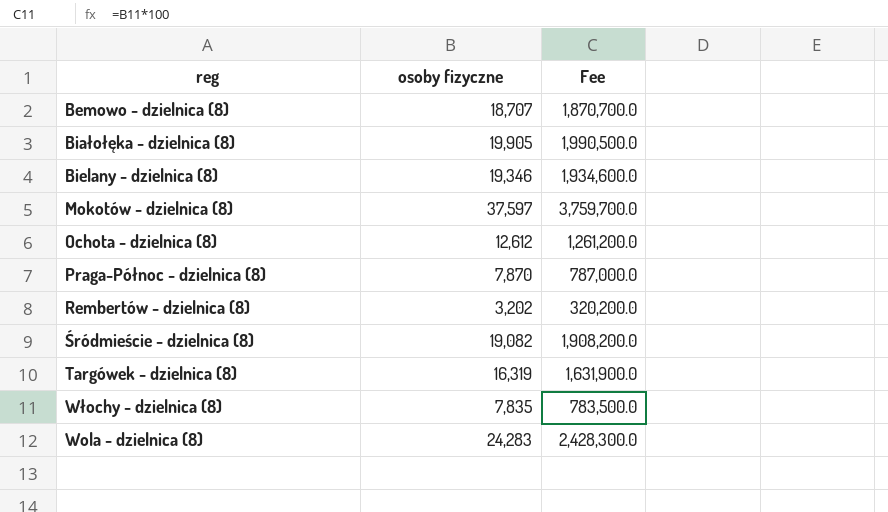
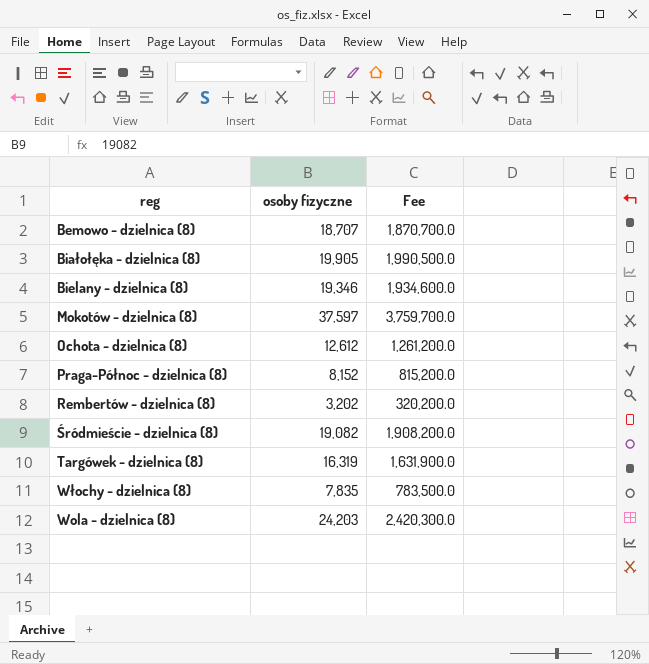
Praga-Północ - dzielnica (8) | osoby fizyczne: 7,870 -> 8,152
Praga-Północ - dzielnica (8) | Fee: 787,000.0 -> 815,200.0
Wola - dzielnica (8) | osoby fizyczne: 24,283 -> 24,203
Wola - dzielnica (8) | Fee: 2,428,300.0 -> 2,420,300.0

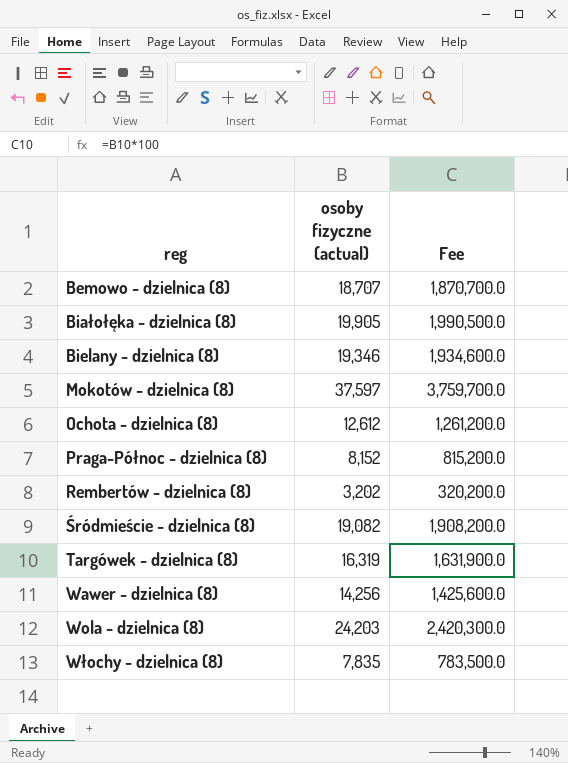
row order: none -> reg ascending
column name: osoby fizyczne -> osoby fizyczne (actual)
row Wawer - dzielnica (8): none -> 14,256 | 1,425,600.0

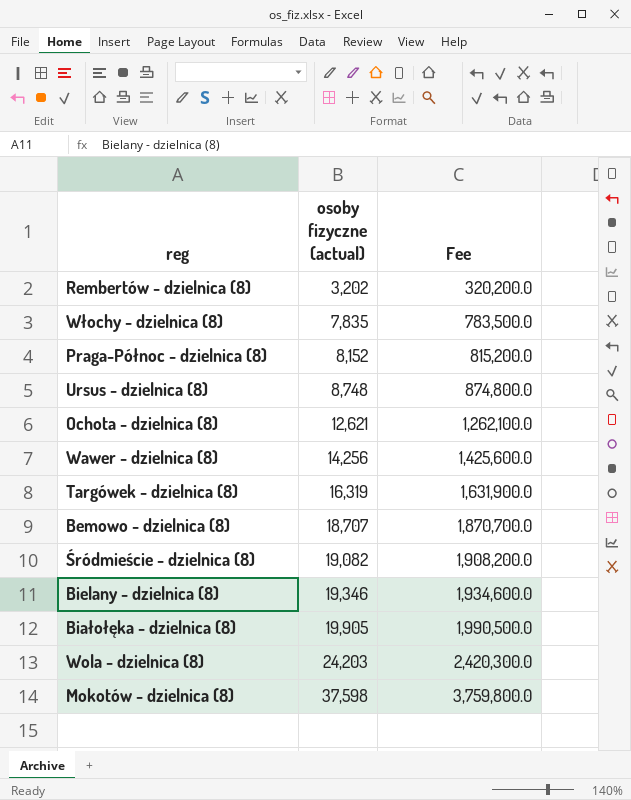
row order: reg ascending -> osoby fizyczne (actual) ascending
row Ursus - dzielnica (8): none -> 8,748 | 874,800.0
Ochota - dzielnica (8) | osoby fizyczne (actual): 12,612 -> 12,621
Ochota - dzielnica (8) | Fee: 1,261,200.0 -> 1,262,100.0
Mokotów - dzielnica (8) | osoby fizyczne (actual): 37,597 -> 37,598
Mokotów - dzielnica (8) | Fee: 3,759,700.0 -> 3,759,800.0

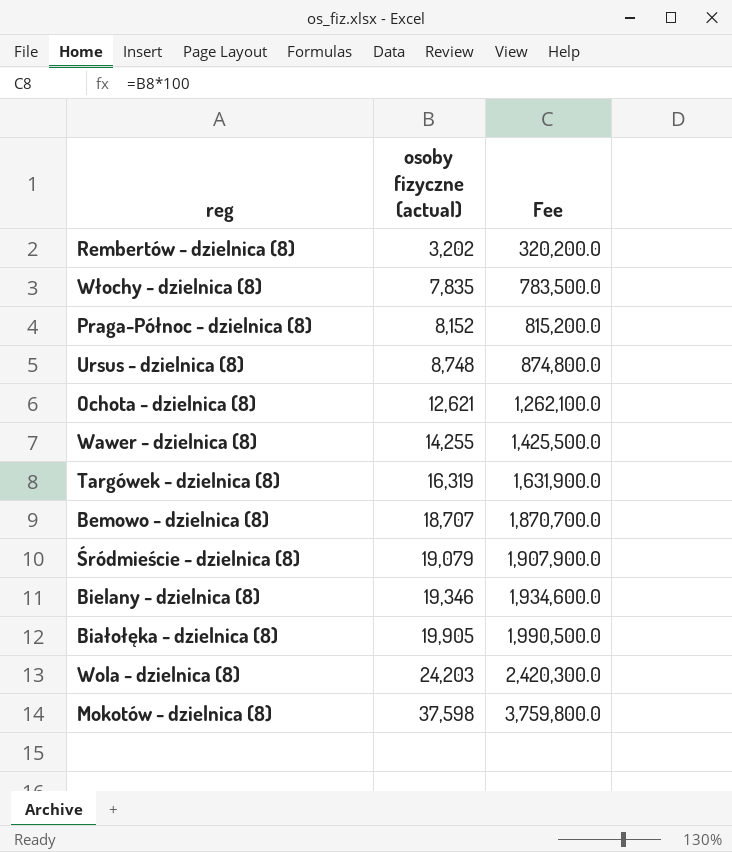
Wawer - dzielnica (8) | osoby fizyczne (actual): 14,256 -> 14,255
Wawer - dzielnica (8) | Fee: 1,425,600.0 -> 1,425,500.0
Śródmieście - dzielnica (8) | osoby fizyczne (actual): 19,082 -> 19,079
Śródmieście - dzielnica (8) | Fee: 1,908,200.0 -> 1,907,900.0

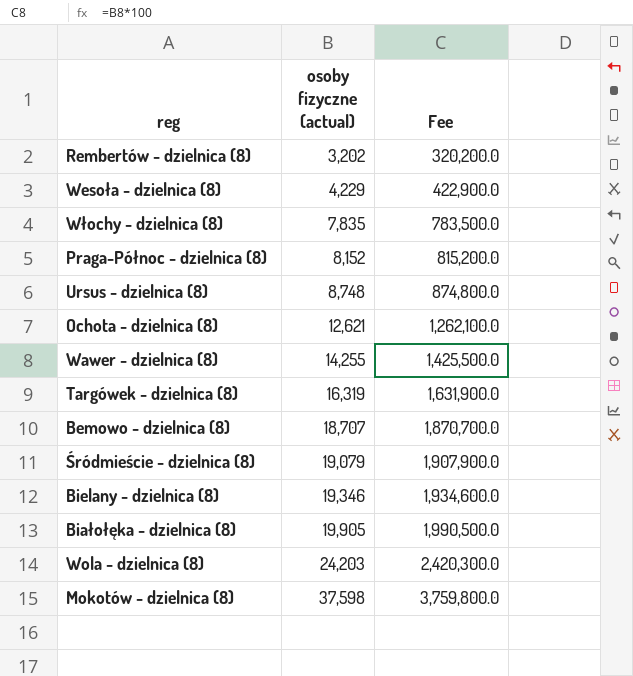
row Wesoła - dzielnica (8): none -> 4,229 | 422,900.0

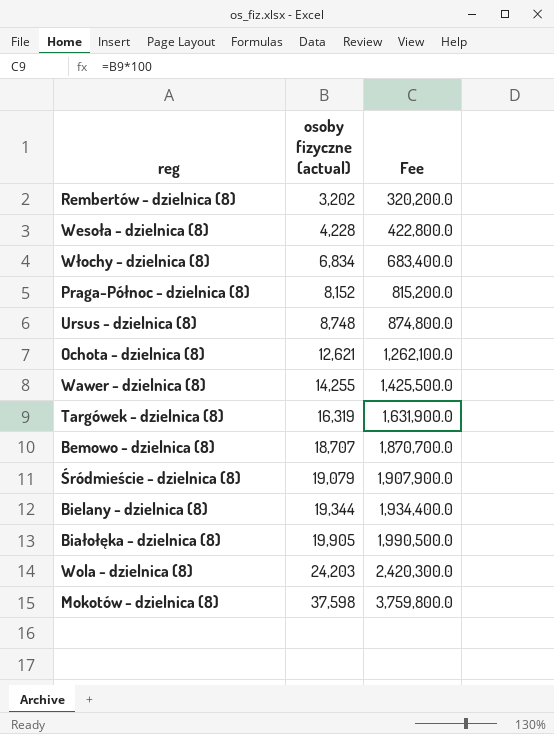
Wesoła - dzielnica (8) | osoby fizyczne (actual): 4,229 -> 4,228
Wesoła - dzielnica (8) | Fee: 422,900.0 -> 422,800.0
Włochy - dzielnica (8) | osoby fizyczne (actual): 7,835 -> 6,834
Włochy - dzielnica (8) | Fee: 783,500.0 -> 683,400.0
Bielany - dzielnica (8) | osoby fizyczne (actual): 19,346 -> 19,344
Bielany - dzielnica (8) | Fee: 1,934,600.0 -> 1,934,400.0

